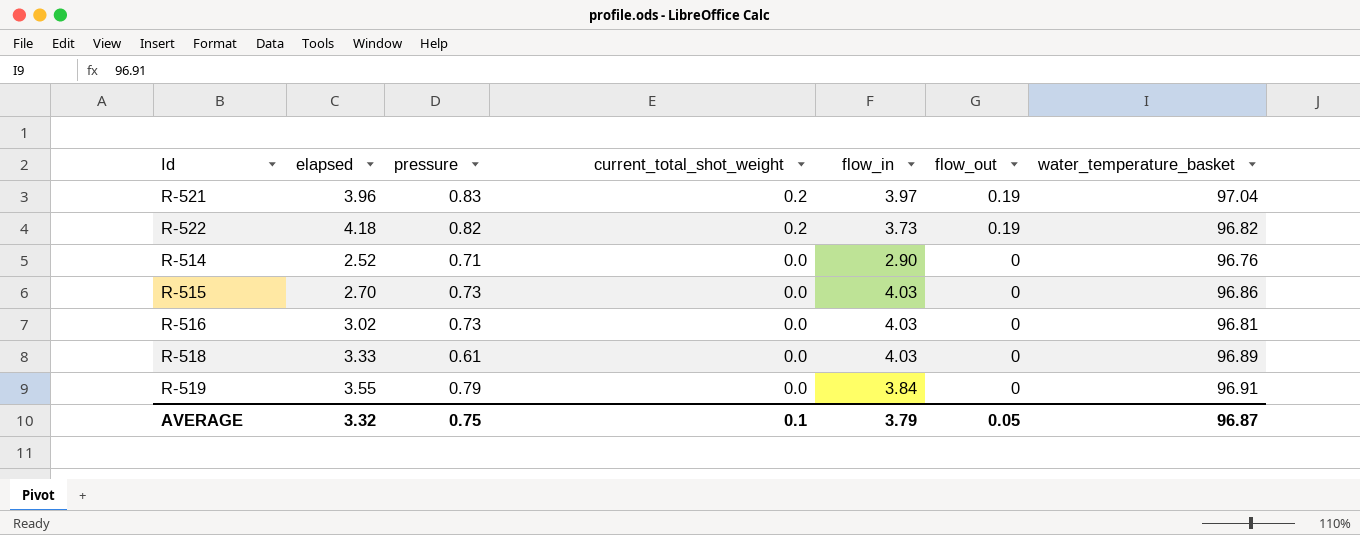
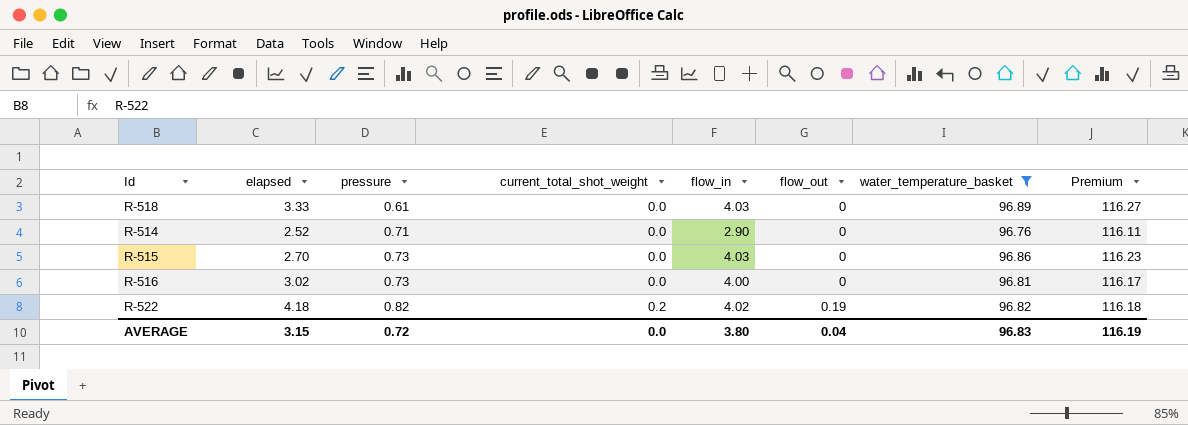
filter: none -> water_temperature_basket <= 96.89
row order: current_total_shot_weight descending -> pressure ascending
column Premium | formula: none -> [water_temperature_basket] * 1.2
R-516 | flow_in: 4.03 -> 4.00
R-522 | flow_in: 3.73 -> 4.02
AVERAGE | elapsed: 3.32 -> 3.15
AVERAGE | pressure: 0.75 -> 0.72
AVERAGE | current_total_shot_weight: 0.1 -> 0.0
AVERAGE | flow_in: 3.79 -> 3.80
AVERAGE | flow_out: 0.05 -> 0.04
AVERAGE | water_temperature_basket: 96.87 -> 96.83

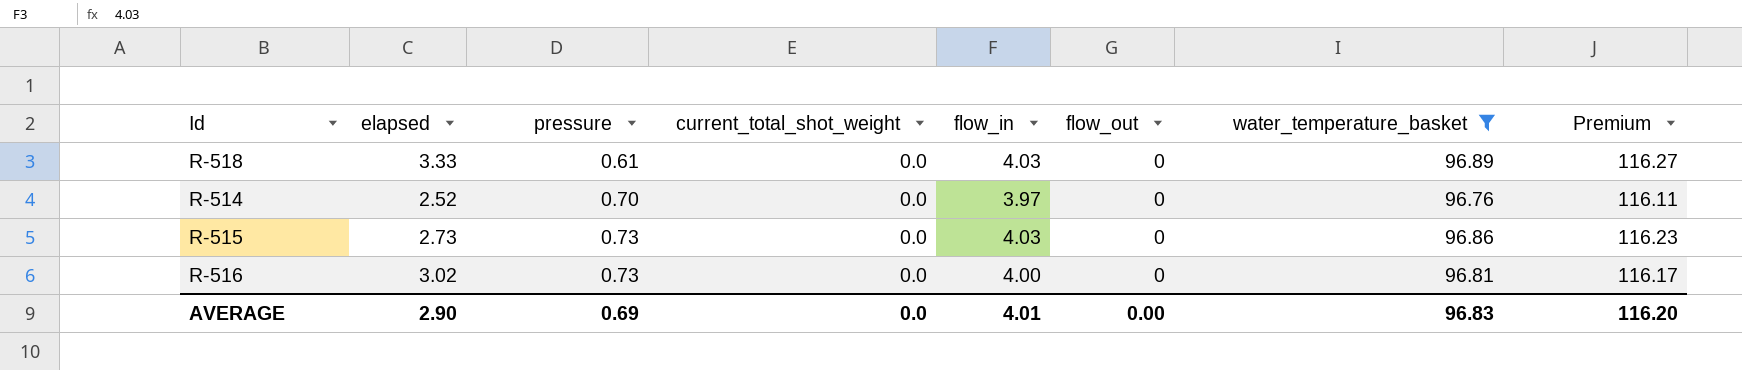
row R-522: 4.18 | 0.82 | 0.2 | 4.02 | 0.19 | 96.82 | 116.18 -> none
R-514 | pressure: 0.71 -> 0.70
R-514 | flow_in: 2.90 -> 3.97
R-515 | elapsed: 2.70 -> 2.73
AVERAGE | elapsed: 3.15 -> 2.90
AVERAGE | pressure: 0.72 -> 0.69
AVERAGE | flow_in: 3.80 -> 4.01
AVERAGE | flow_out: 0.04 -> 0.00
AVERAGE | Premium: 116.19 -> 116.20

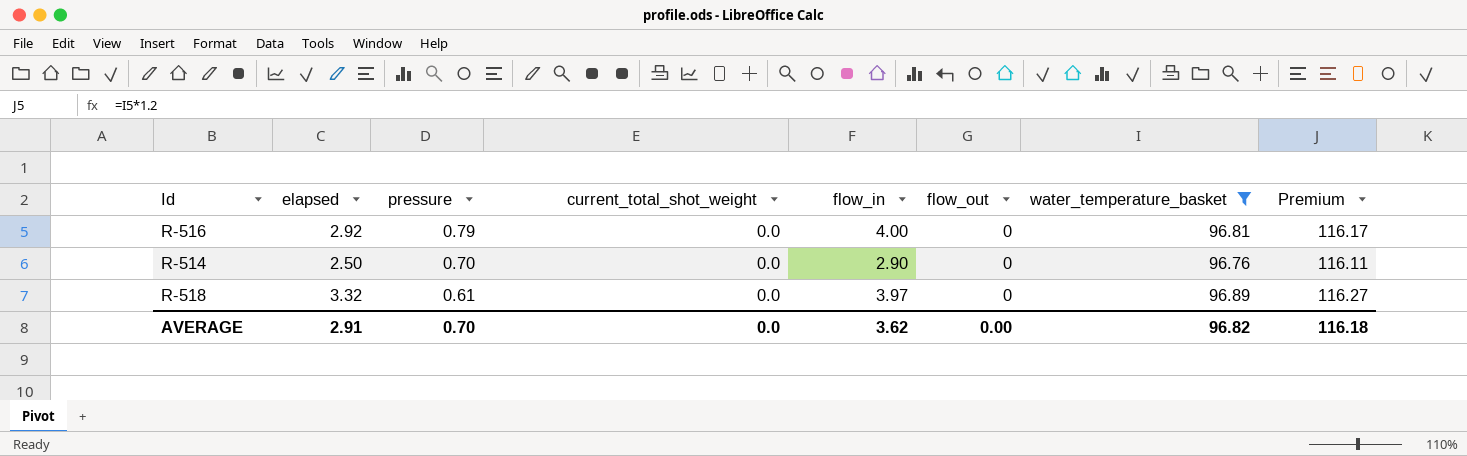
row order: pressure ascending -> pressure descending
row R-515: 2.73 | 0.73 | 0.0 | 4.03 | 0 | 96.86 | 116.23 -> none
R-516 | elapsed: 3.02 -> 2.92
R-516 | pressure: 0.73 -> 0.79
R-514 | elapsed: 2.52 -> 2.50
R-514 | flow_in: 3.97 -> 2.90
R-518 | elapsed: 3.33 -> 3.32
R-518 | flow_in: 4.03 -> 3.97
AVERAGE | elapsed: 2.90 -> 2.91
AVERAGE | pressure: 0.69 -> 0.70
AVERAGE | flow_in: 4.01 -> 3.62
AVERAGE | water_temperature_basket: 96.83 -> 96.82
AVERAGE | Premium: 116.20 -> 116.18

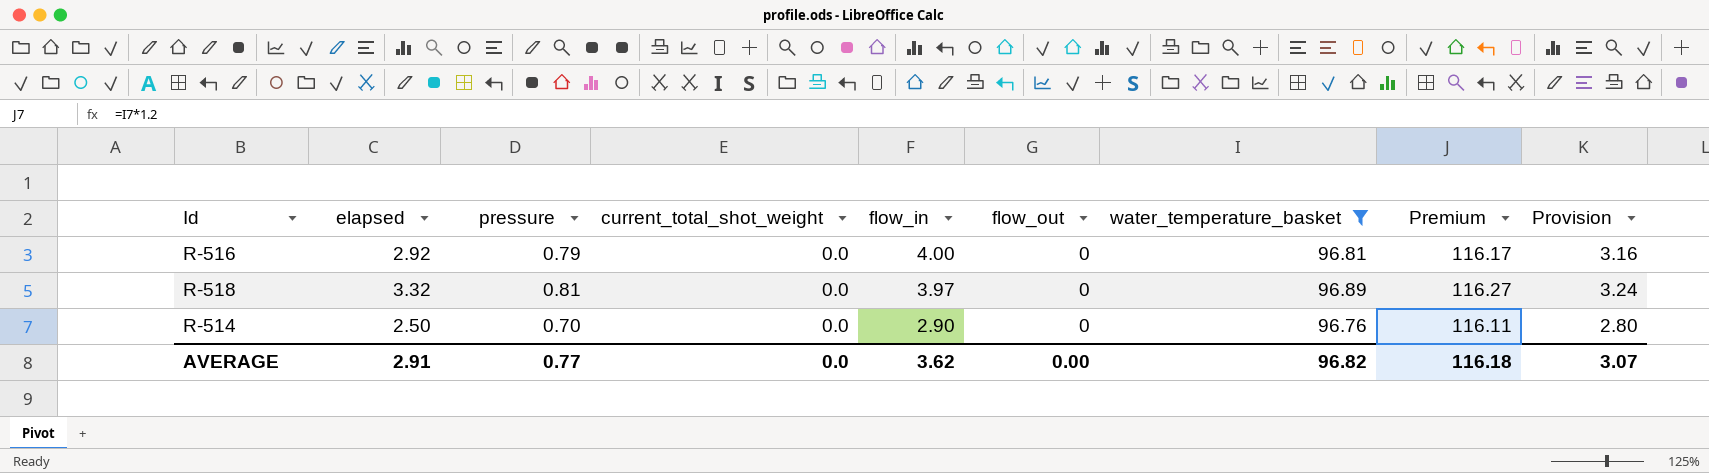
row order: pressure descending -> flow_in descending
column Provision | formula: none -> [pressure] * 4
R-518 | pressure: 0.61 -> 0.81
AVERAGE | pressure: 0.70 -> 0.77

